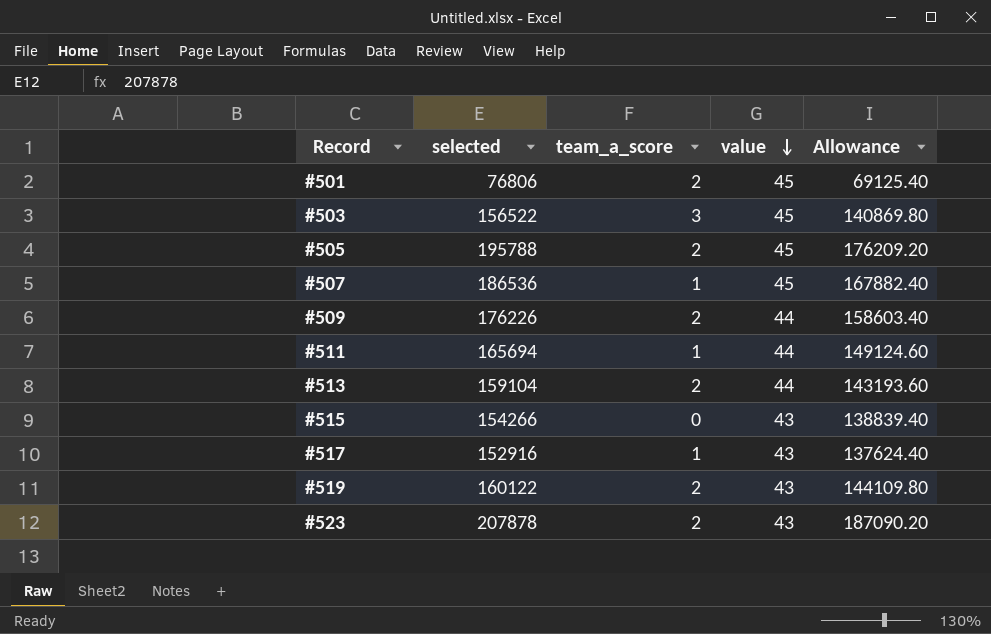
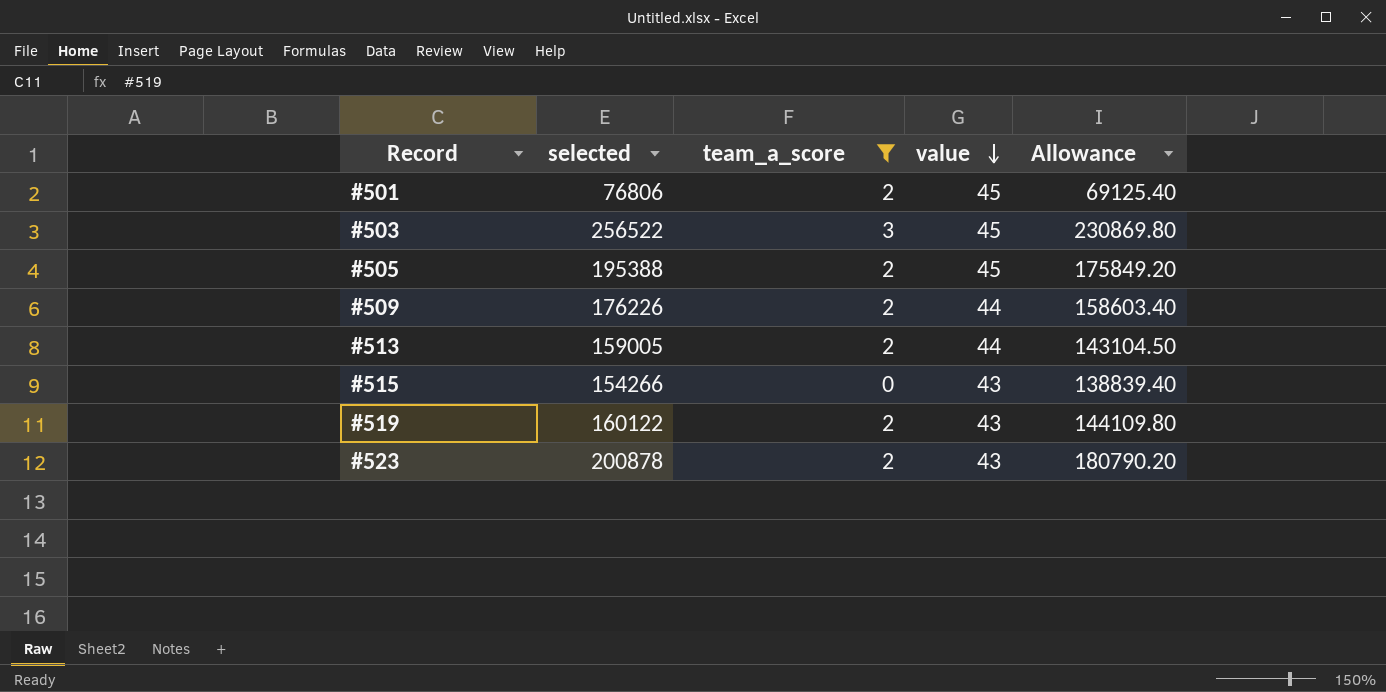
filter: none -> team_a_score != 1
#503 | selected: 156522 -> 256522
#503 | Allowance: 140869.80 -> 230869.80
#505 | selected: 195788 -> 195388
#505 | Allowance: 176209.20 -> 175849.20
#513 | selected: 159104 -> 159005
#513 | Allowance: 143193.60 -> 143104.50
#523 | selected: 207878 -> 200878
#523 | Allowance: 187090.20 -> 180790.20

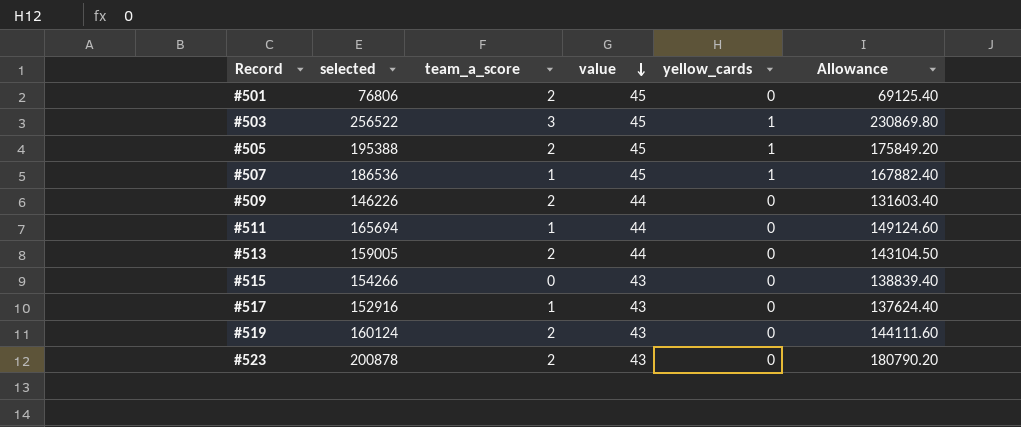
filter: team_a_score != 1 -> none
column yellow_cards | position: none -> 5
#509 | selected: 176226 -> 146226
#509 | Allowance: 158603.40 -> 131603.40
#519 | selected: 160122 -> 160124
#519 | Allowance: 144109.80 -> 144111.60

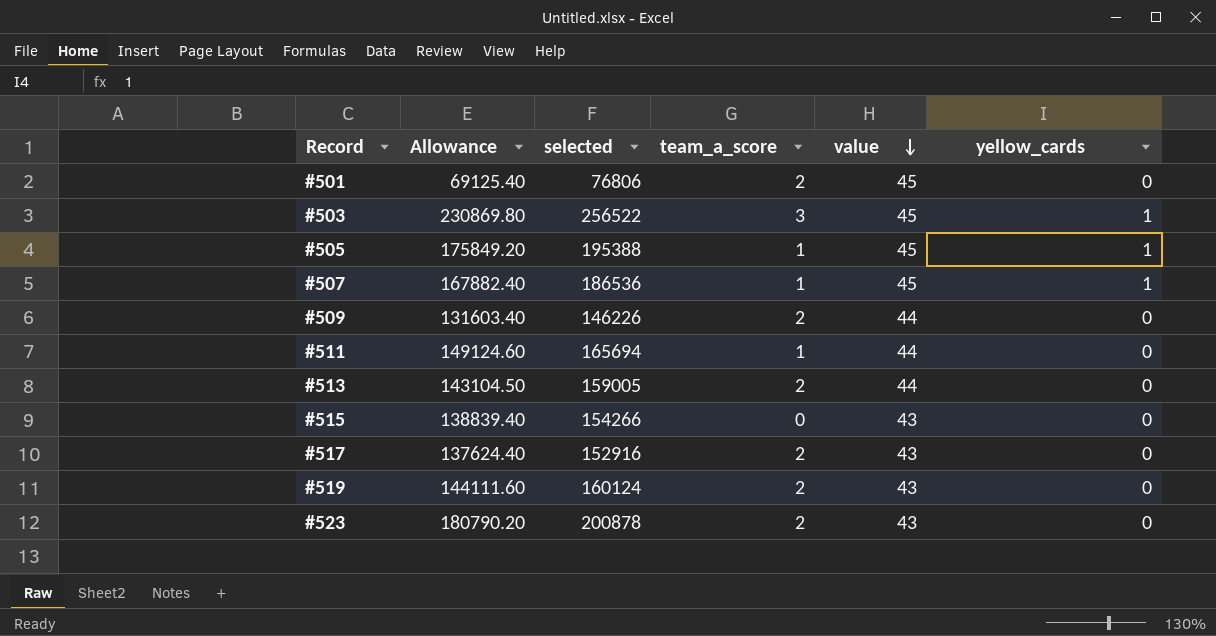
column Allowance | position: 6 -> 2
#505 | team_a_score: 2 -> 1
#517 | team_a_score: 1 -> 2

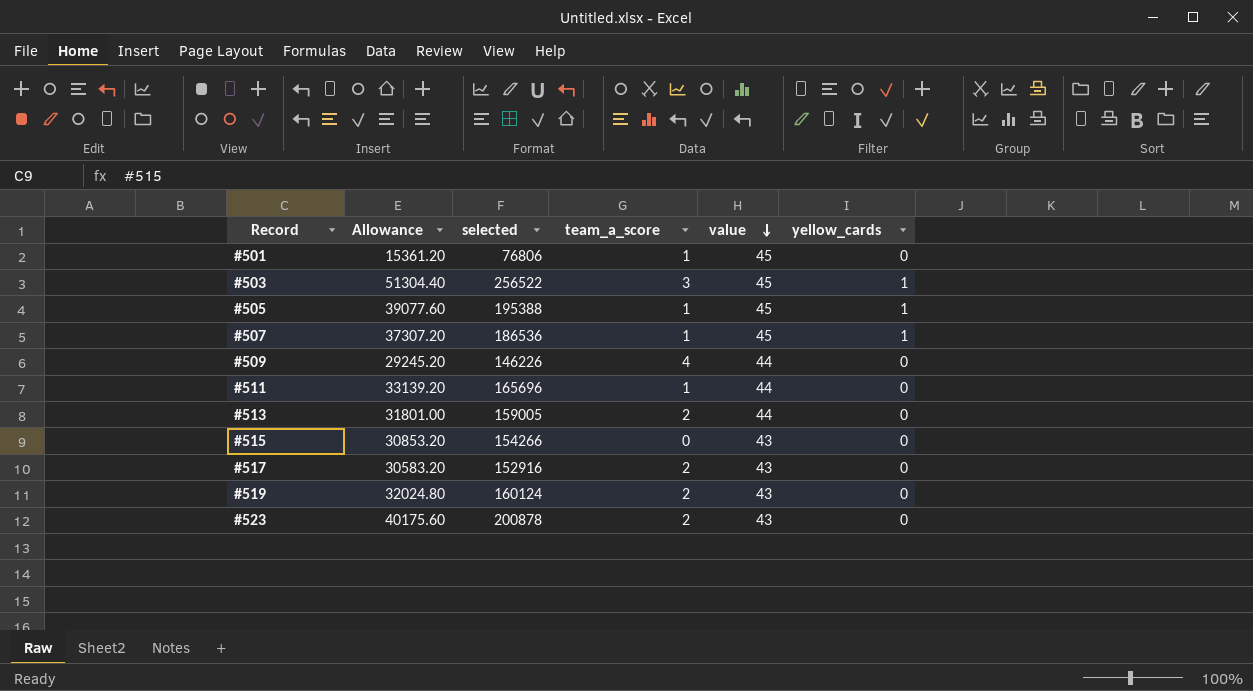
column Allowance | formula: [selected] * 0.9 -> [selected] * 0.2
#501 | team_a_score: 2 -> 1
#509 | team_a_score: 2 -> 4
#511 | selected: 165694 -> 165696

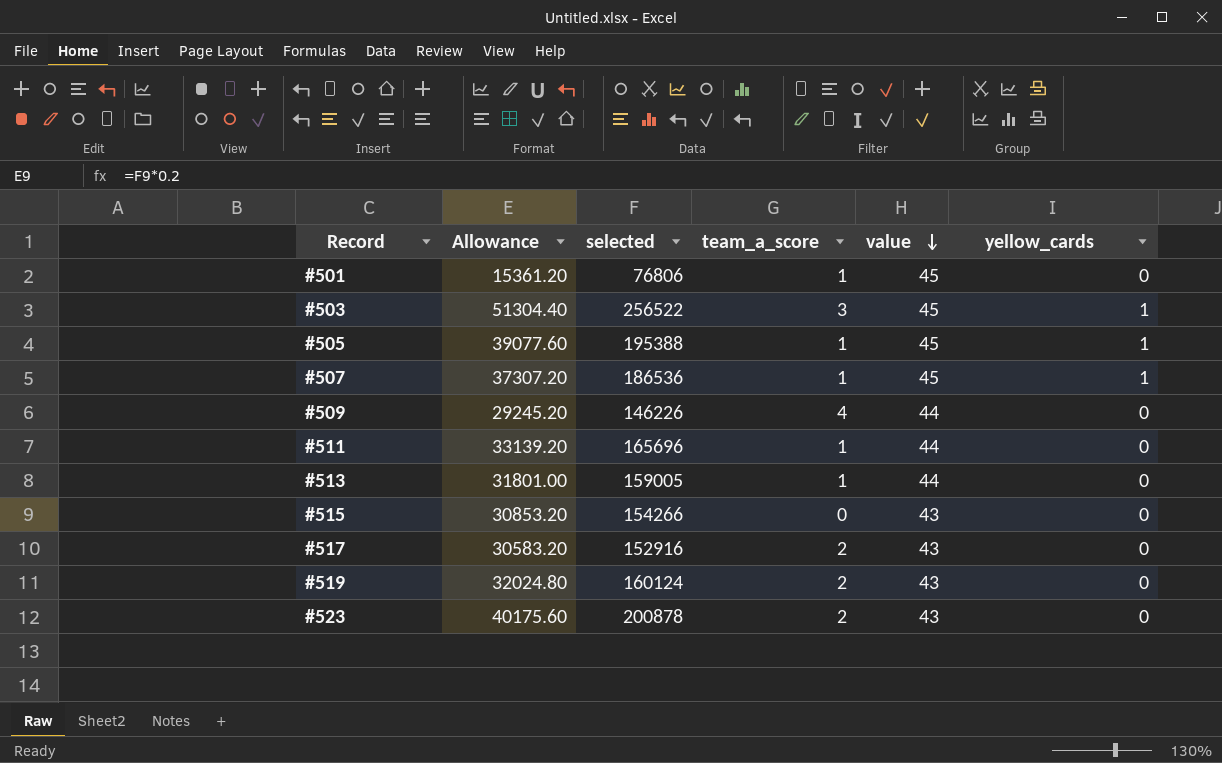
#513 | team_a_score: 2 -> 1

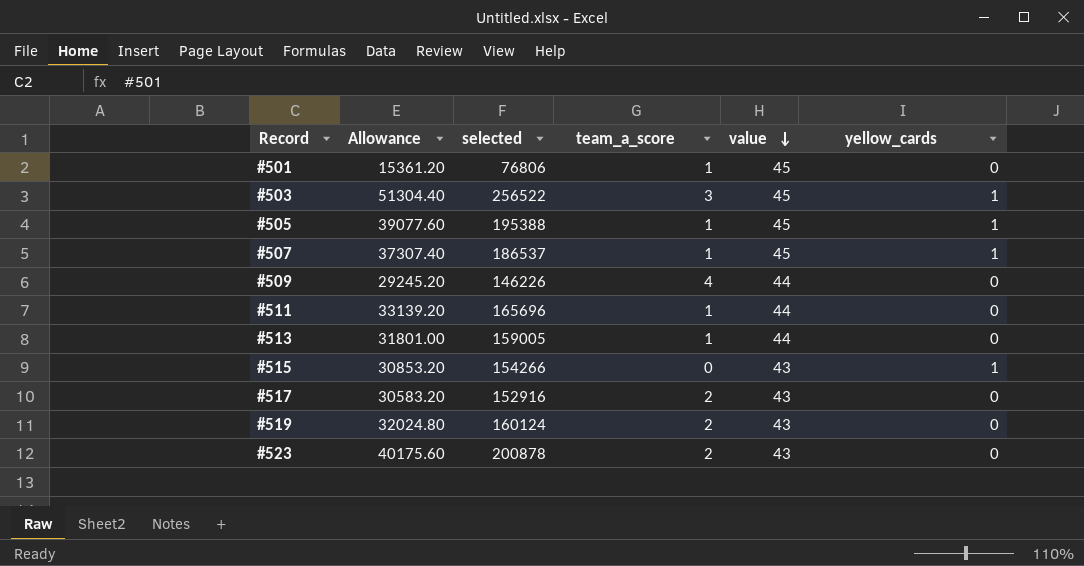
#507 | Allowance: 37307.20 -> 37307.40
#507 | selected: 186536 -> 186537
#515 | yellow_cards: 0 -> 1

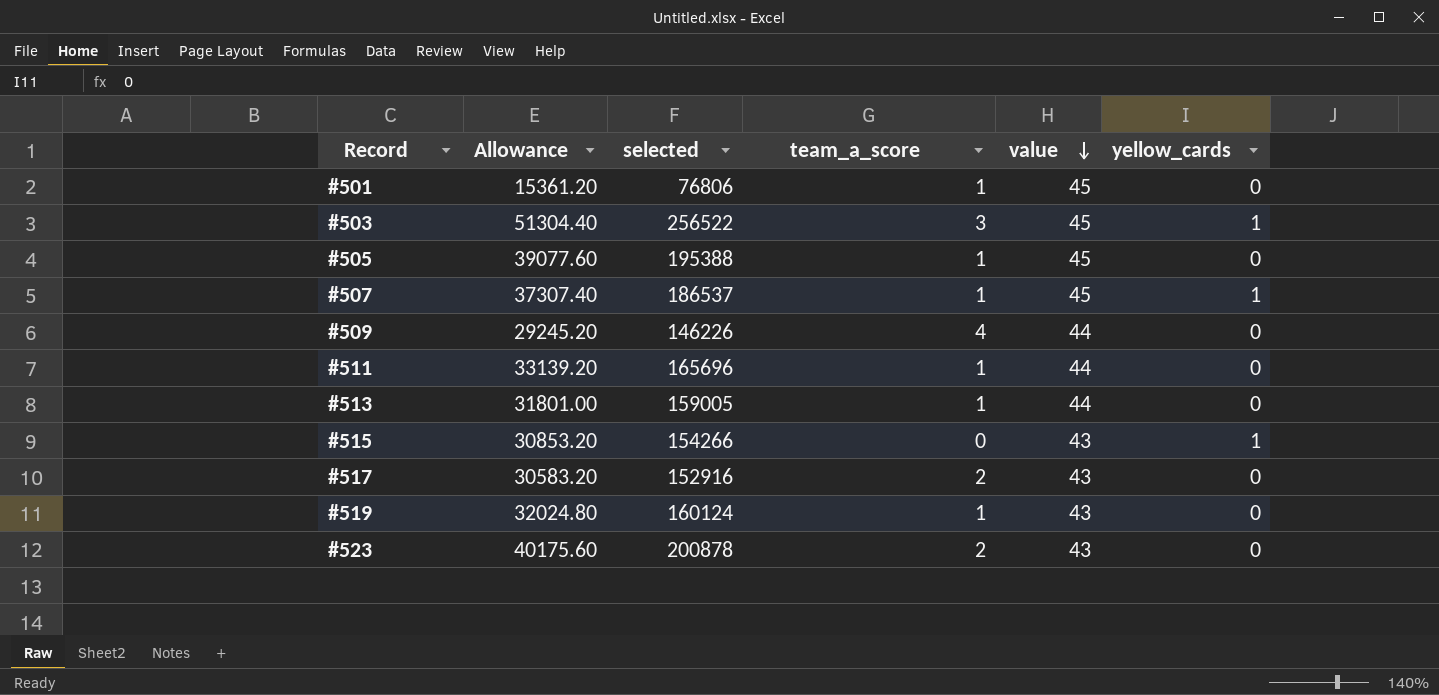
#505 | yellow_cards: 1 -> 0
#519 | team_a_score: 2 -> 1

